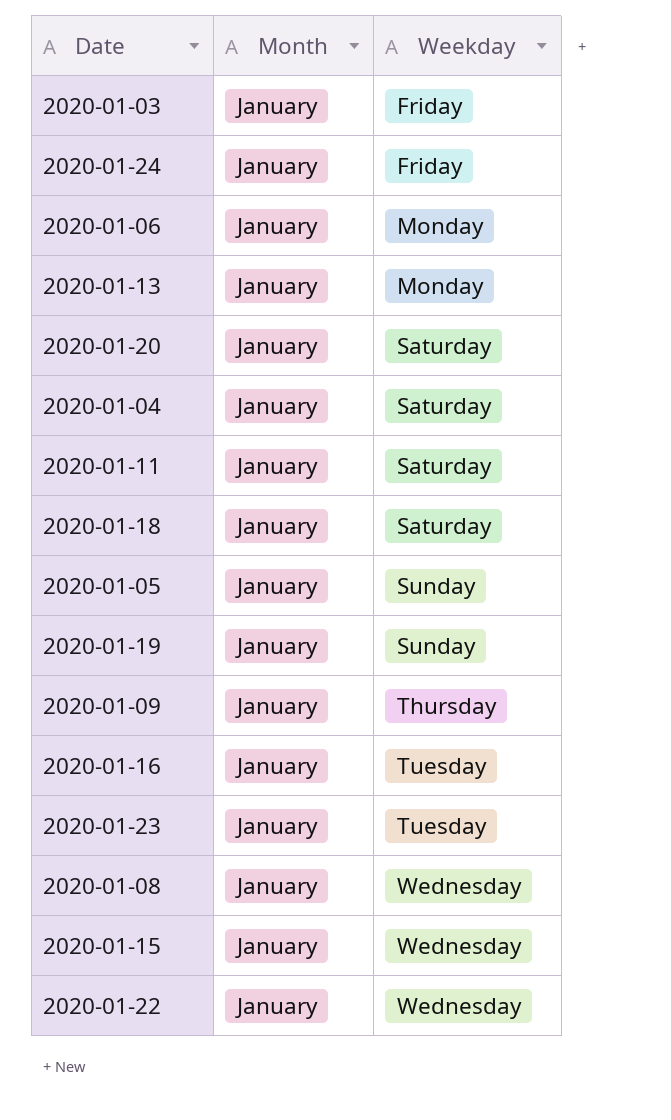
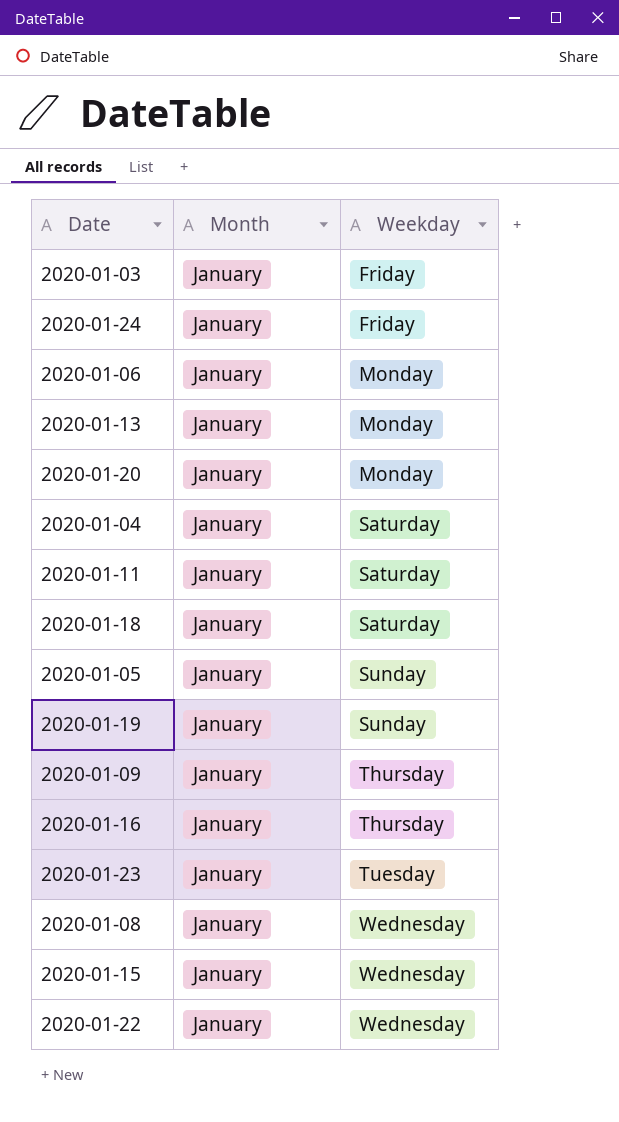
2020-01-20 | Weekday: Saturday -> Monday
2020-01-16 | Weekday: Tuesday -> Thursday

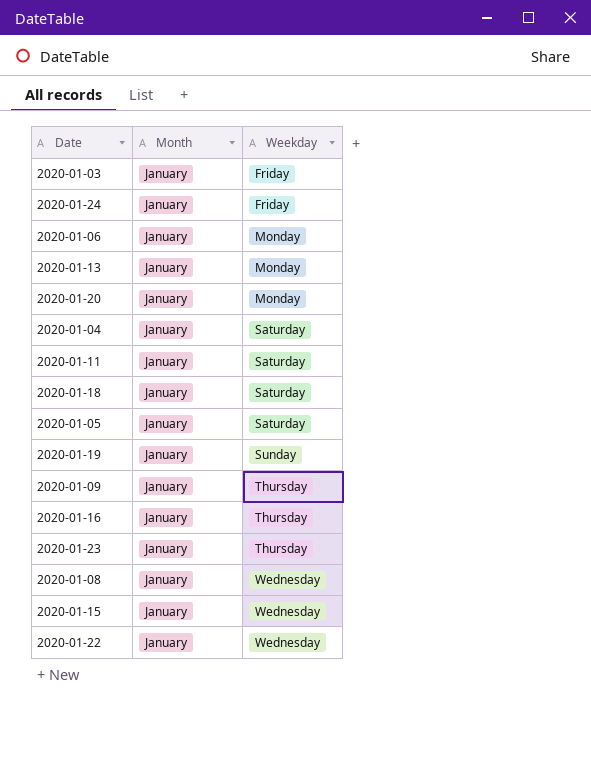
2020-01-05 | Weekday: Sunday -> Saturday
2020-01-23 | Weekday: Tuesday -> Thursday

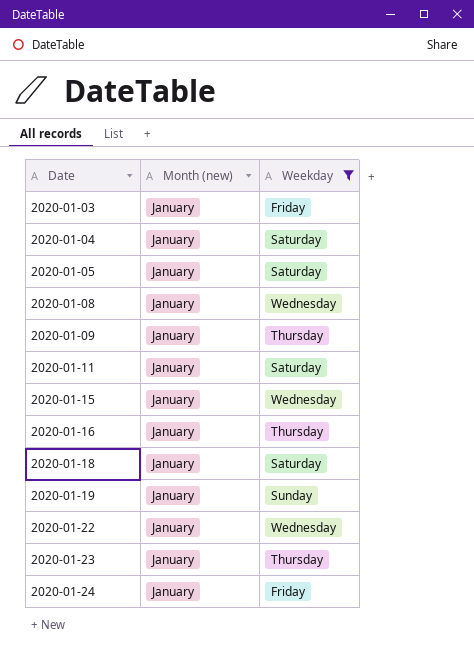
filter: none -> Weekday != Monday
row order: Weekday ascending -> Date ascending
column name: Month -> Month (new)

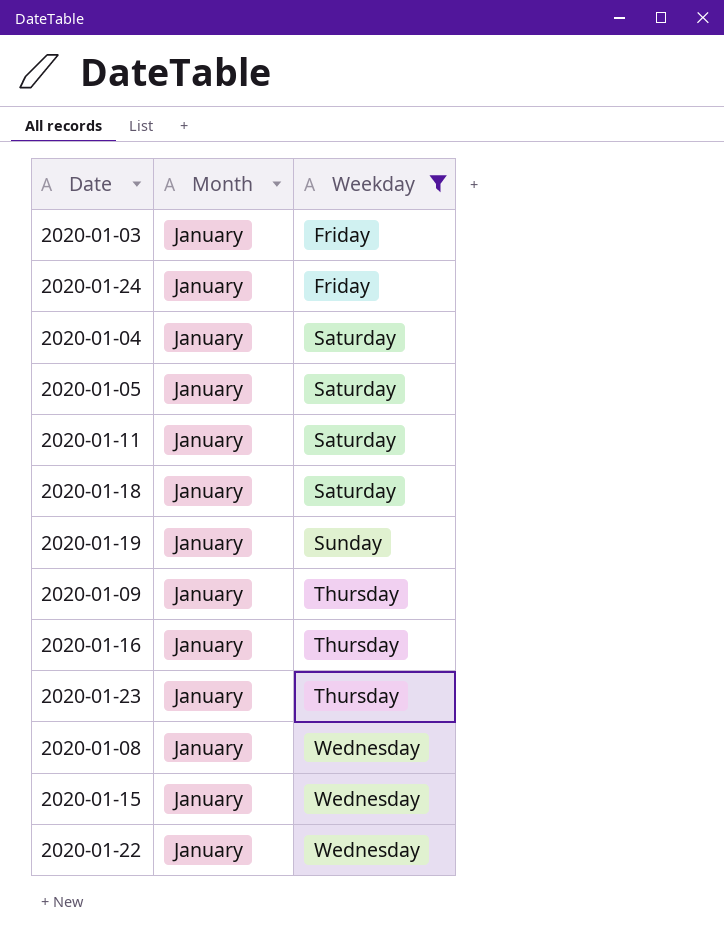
row order: Date ascending -> Weekday ascending
column name: Month (new) -> Month

